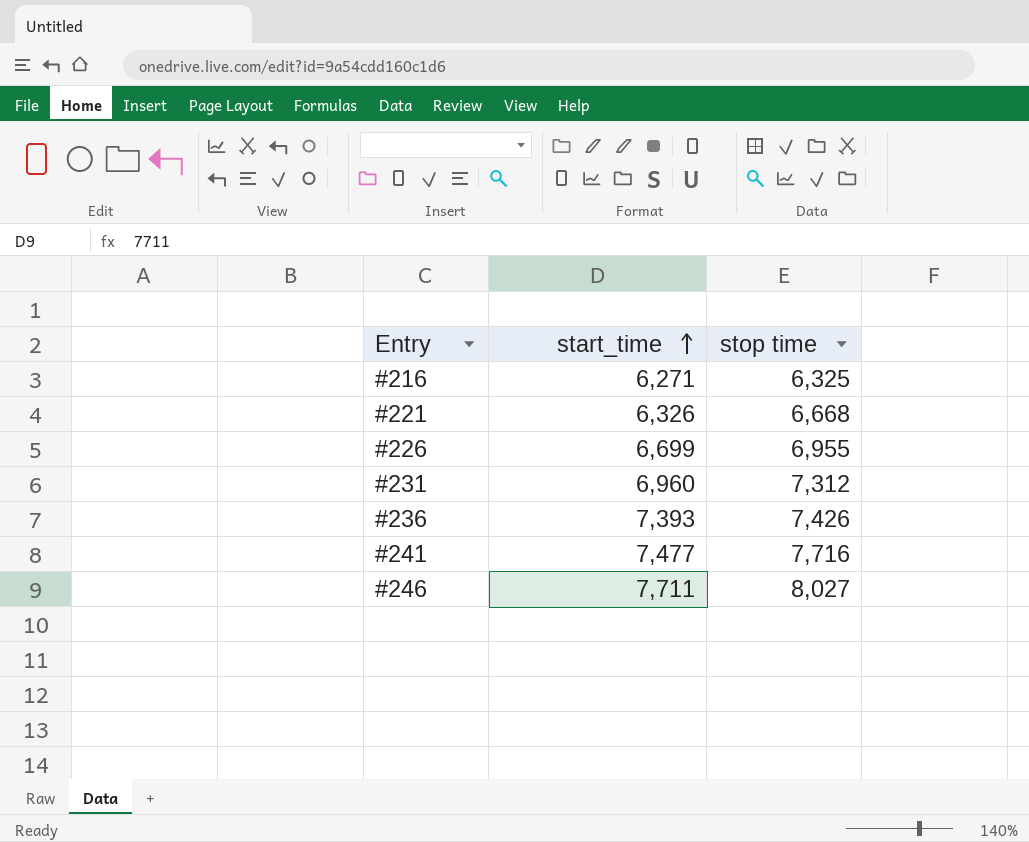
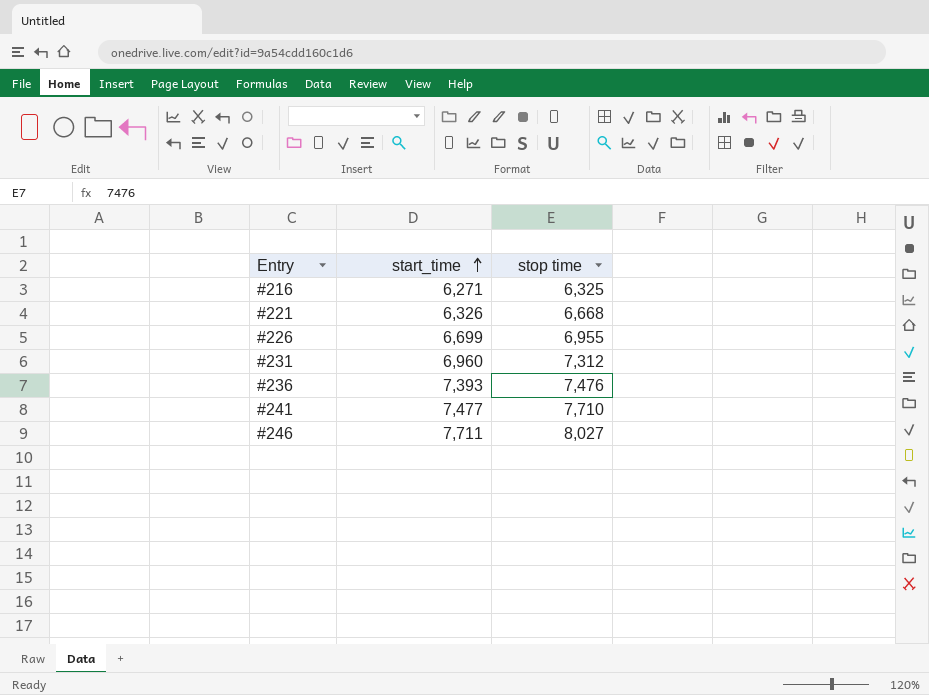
#236 | stop time: 7,426 -> 7,476
#241 | stop time: 7,716 -> 7,710

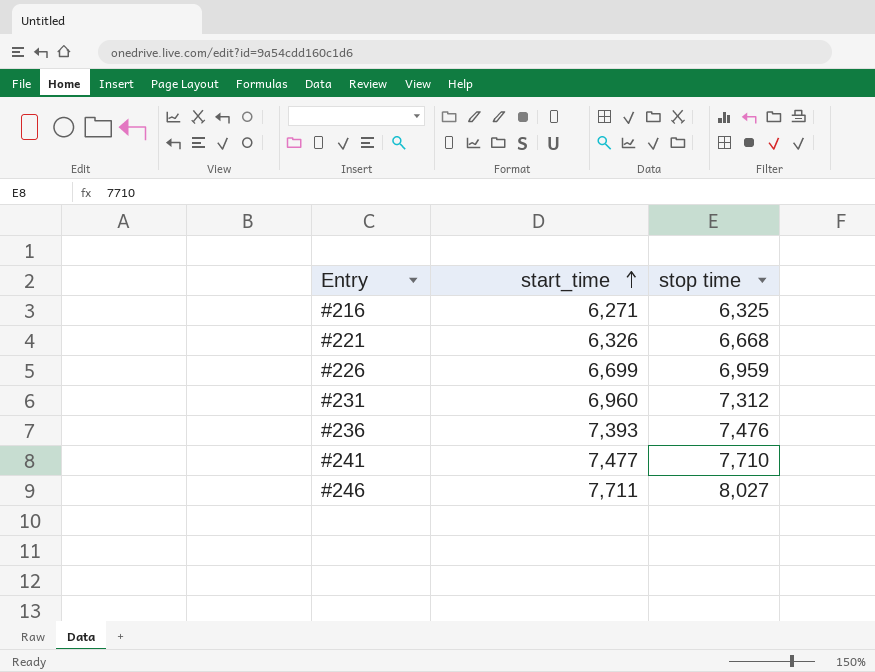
#226 | stop time: 6,955 -> 6,959

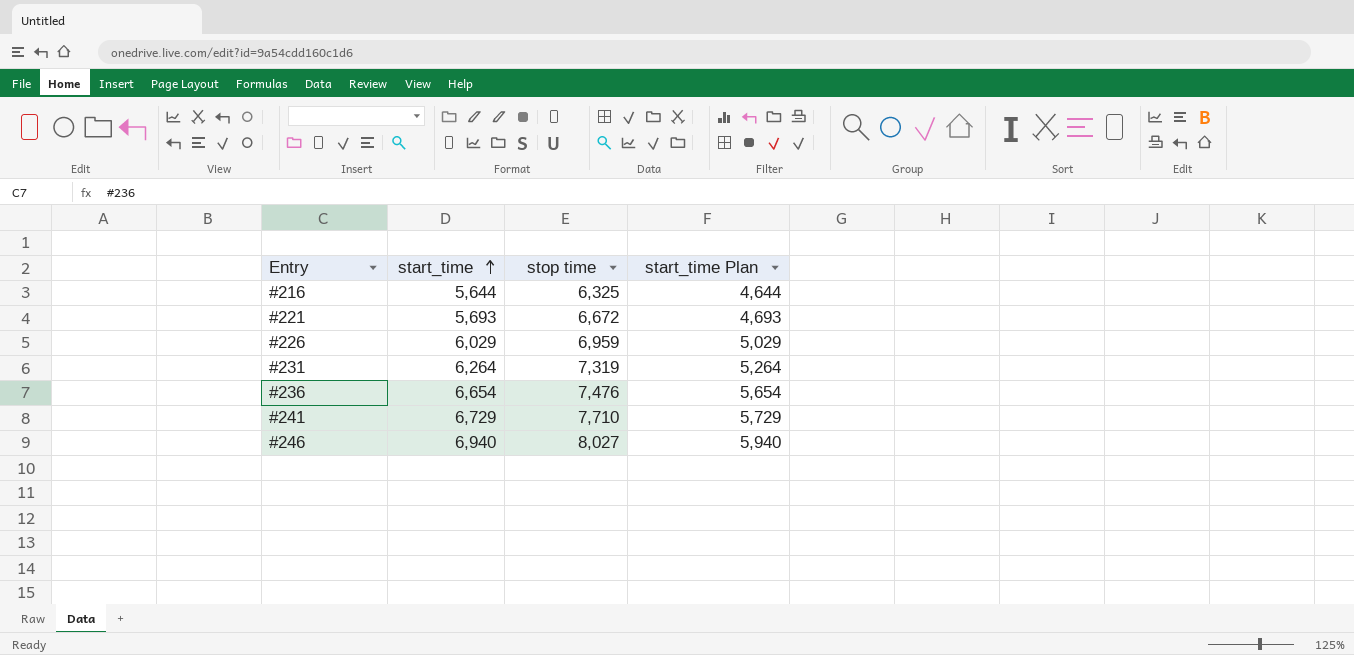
column start_time Plan | formula: none -> [start_time] - 1000
#216 | start_time: 6,271 -> 5,644
#221 | start_time: 6,326 -> 5,693
#221 | stop time: 6,668 -> 6,672
#226 | start_time: 6,699 -> 6,029
#231 | start_time: 6,960 -> 6,264
#231 | stop time: 7,312 -> 7,319
#236 | start_time: 7,393 -> 6,654
#241 | start_time: 7,477 -> 6,729
#246 | start_time: 7,711 -> 6,940

